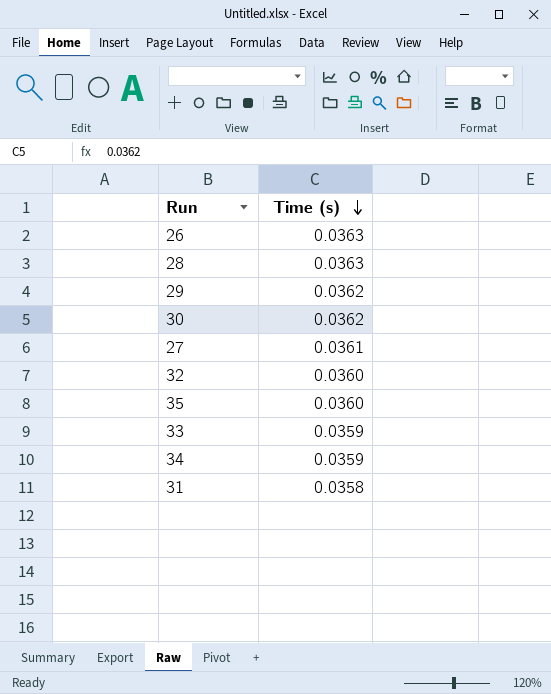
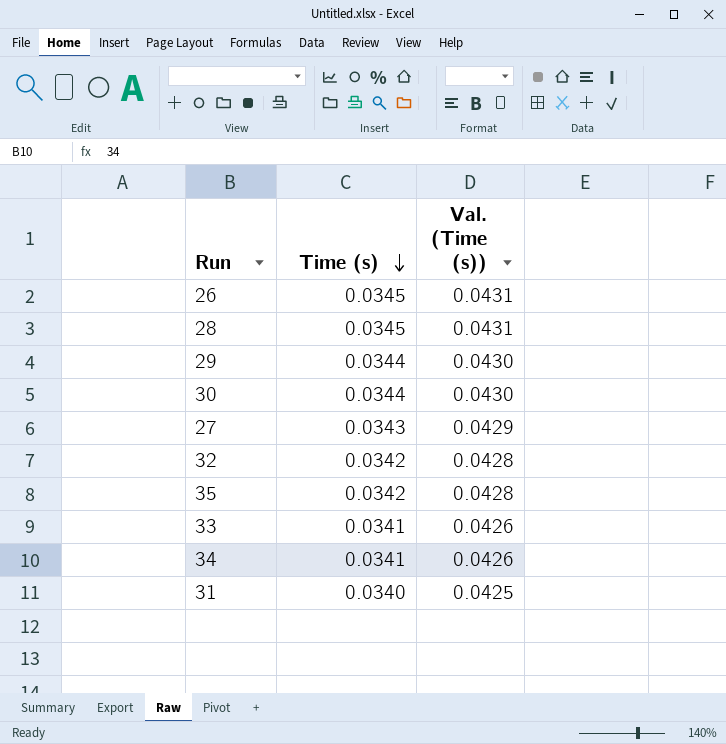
column Val. (Time (s)) | formula: none -> [Time (s)] * 1.25
26 | Time (s): 0.0363 -> 0.0345
28 | Time (s): 0.0363 -> 0.0345
29 | Time (s): 0.0362 -> 0.0344
30 | Time (s): 0.0362 -> 0.0344
27 | Time (s): 0.0361 -> 0.0343
32 | Time (s): 0.0360 -> 0.0342
35 | Time (s): 0.0360 -> 0.0342
33 | Time (s): 0.0359 -> 0.0341
34 | Time (s): 0.0359 -> 0.0341
31 | Time (s): 0.0358 -> 0.0340

